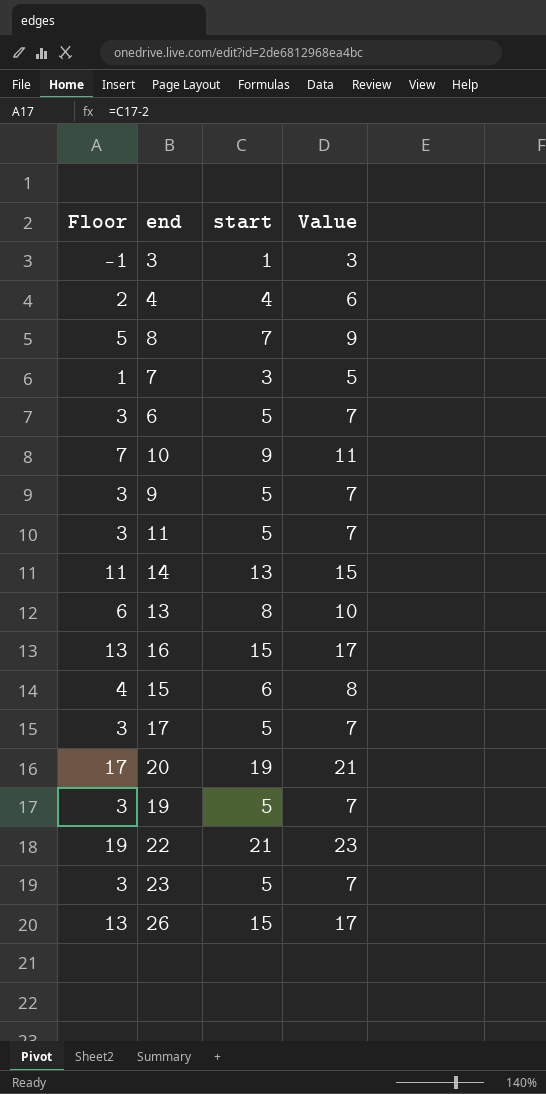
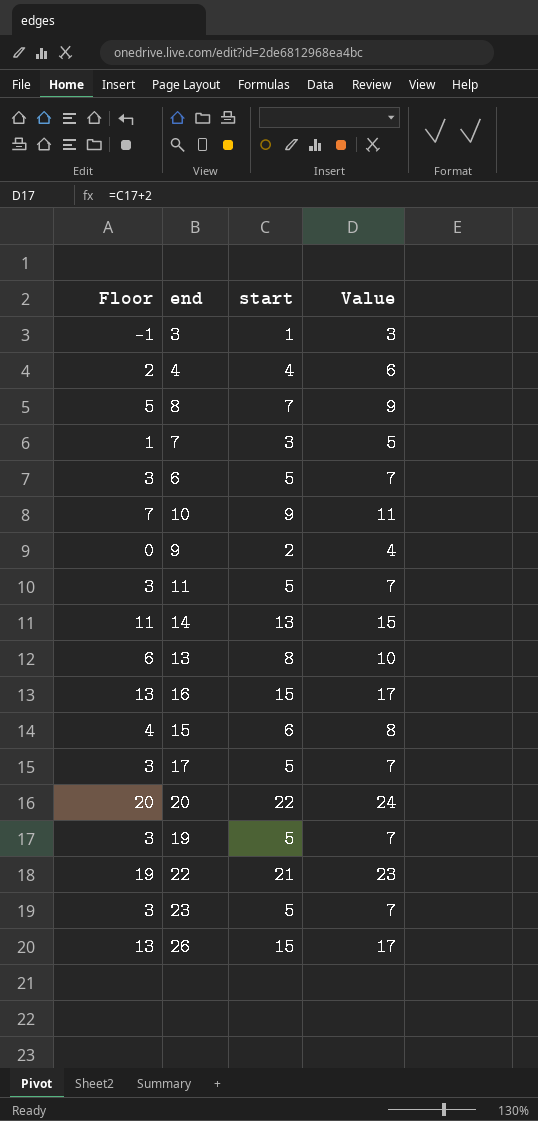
9 | Floor: 3 -> 0
9 | start: 5 -> 2
9 | Value: 7 -> 4
20 | Floor: 17 -> 20
20 | start: 19 -> 22
20 | Value: 21 -> 24

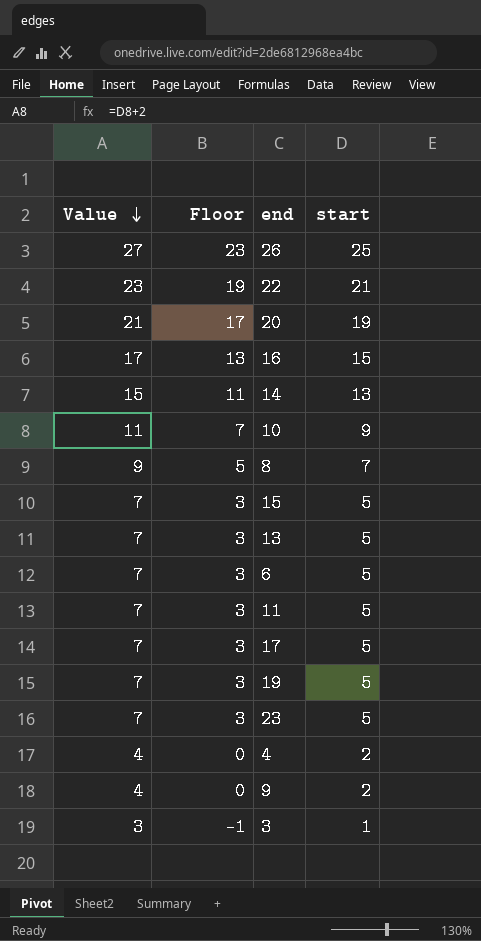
row order: none -> Value descending
column Value | position: 4 -> 1
row 7: 1 | 3 | 5 -> none
26 | Value: 17 -> 27
26 | Floor: 13 -> 23
26 | start: 15 -> 25
20 | Value: 24 -> 21
20 | Floor: 20 -> 17
20 | start: 22 -> 19
15 | Value: 8 -> 7
15 | Floor: 4 -> 3
15 | start: 6 -> 5
13 | Value: 10 -> 7
13 | Floor: 6 -> 3
13 | start: 8 -> 5
4 | Value: 6 -> 4
4 | Floor: 2 -> 0
4 | start: 4 -> 2

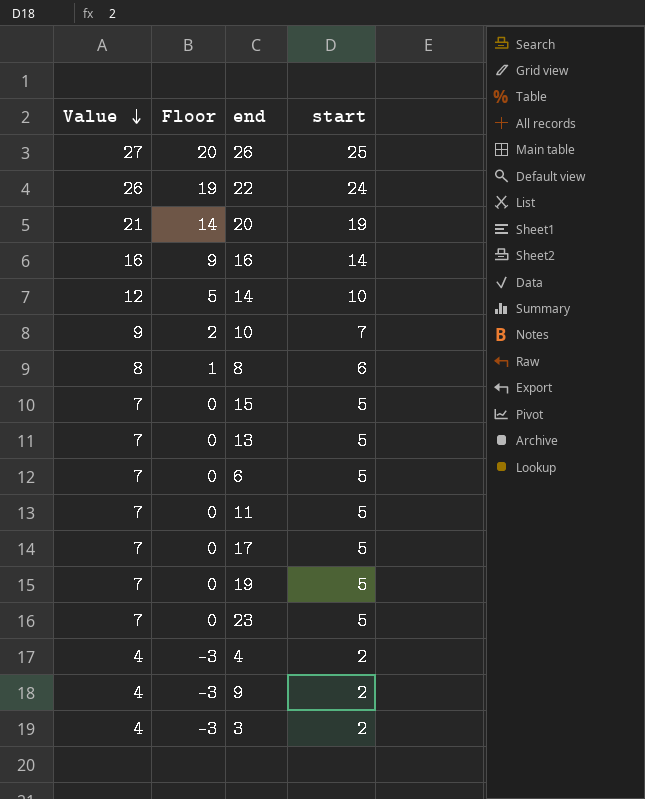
column Floor | formula: [start] - 2 -> [start] - 5
22 | Value: 23 -> 26
22 | start: 21 -> 24
16 | Value: 17 -> 16
16 | start: 15 -> 14
14 | Value: 15 -> 12
14 | start: 13 -> 10
10 | Value: 11 -> 9
10 | start: 9 -> 7
8 | Value: 9 -> 8
8 | start: 7 -> 6
3 | Value: 3 -> 4
3 | start: 1 -> 2

